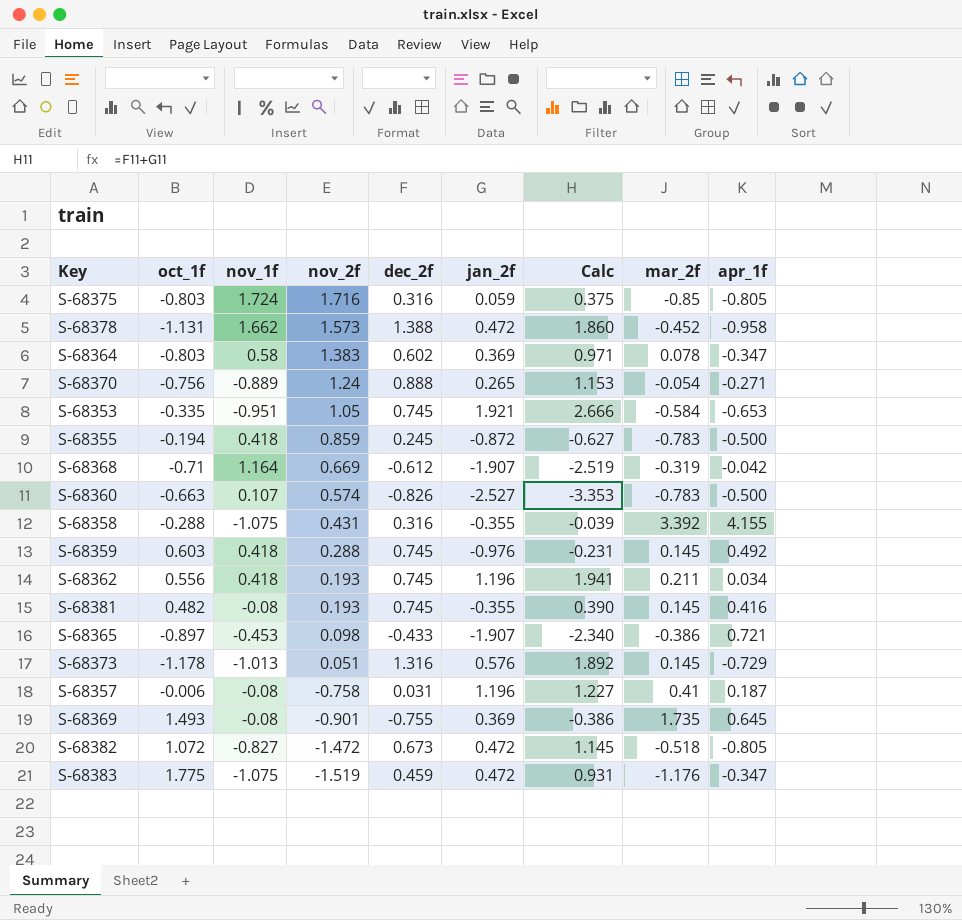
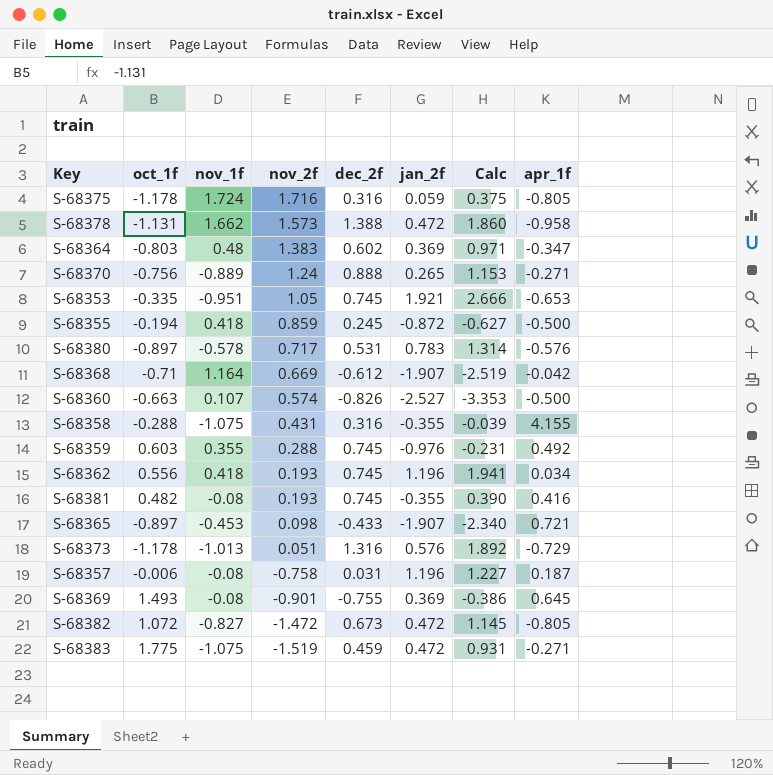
column mar_2f | position: 8 -> none
S-68375 | oct_1f: -0.803 -> -1.178
S-68364 | nov_1f: 0.58 -> 0.48
row S-68380: none -> -0.897 | -0.578 | 0.717 | 0.531 | 0.783 | 1.314 | -0.576
S-68359 | nov_1f: 0.418 -> 0.355
S-68383 | apr_1f: -0.347 -> -0.271

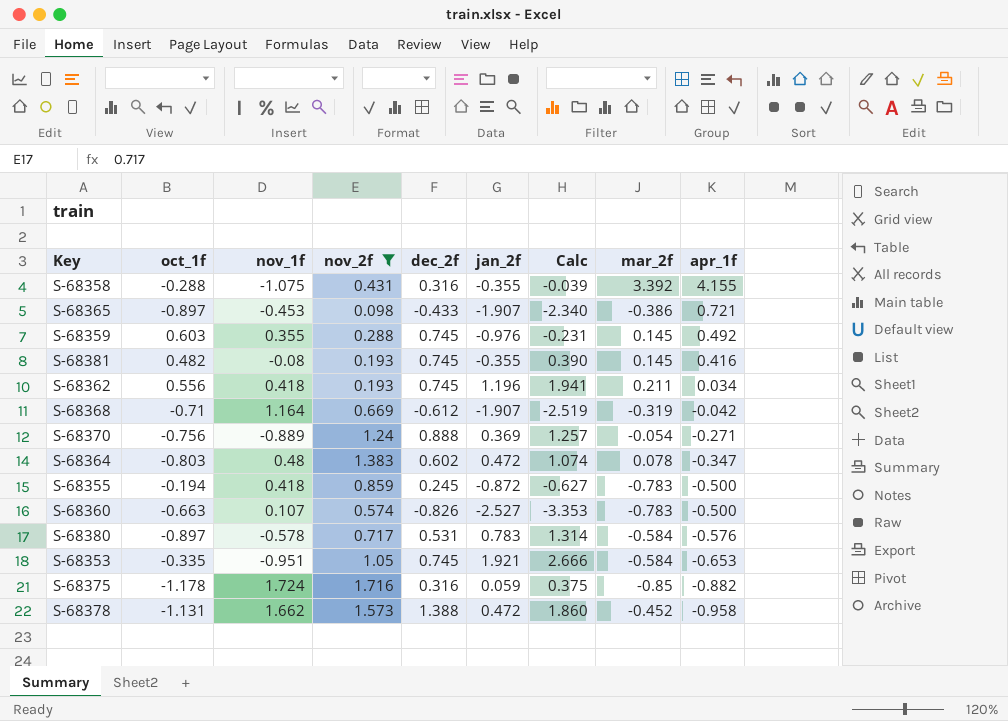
filter: none -> nov_2f >= 0.098
row order: nov_2f descending -> apr_1f descending
column mar_2f | position: none -> 8
S-68370 | jan_2f: 0.265 -> 0.369
S-68370 | Calc: 1.153 -> 1.257
S-68364 | jan_2f: 0.369 -> 0.472
S-68364 | Calc: 0.971 -> 1.074
S-68375 | apr_1f: -0.805 -> -0.882

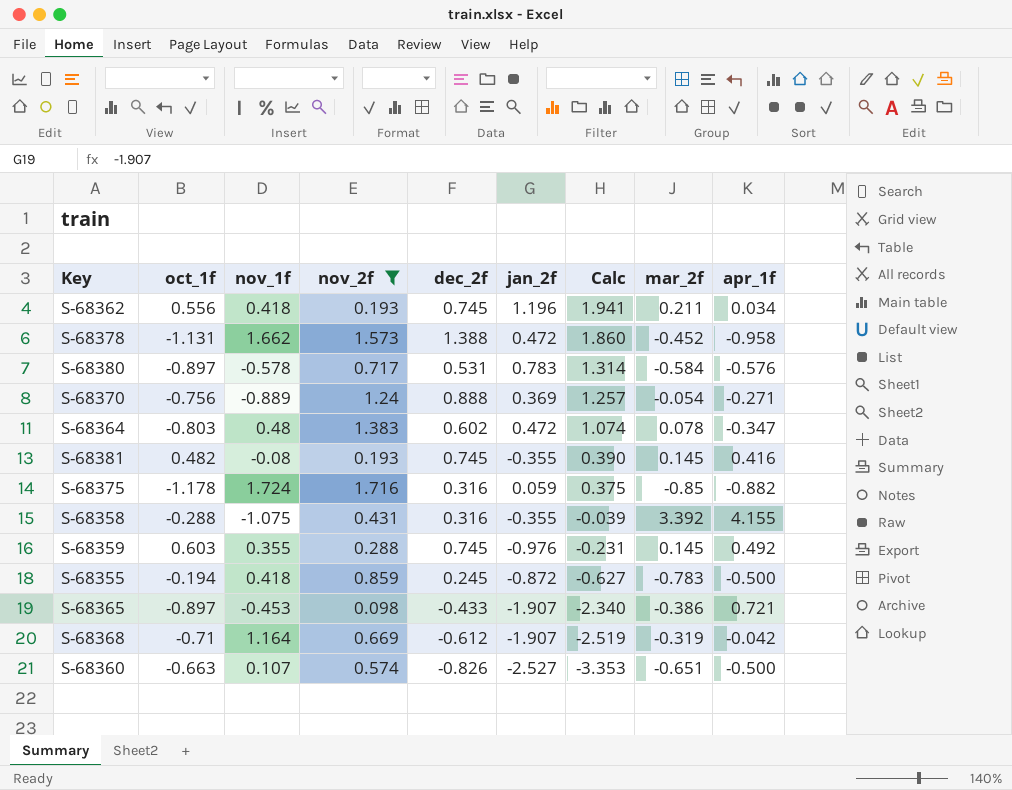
row order: apr_1f descending -> Calc descending
row S-68353: -0.335 | -0.951 | 1.05 | 0.745 | 1.921 | 2.666 | -0.584 | -0.653 -> none
S-68360 | mar_2f: -0.783 -> -0.651

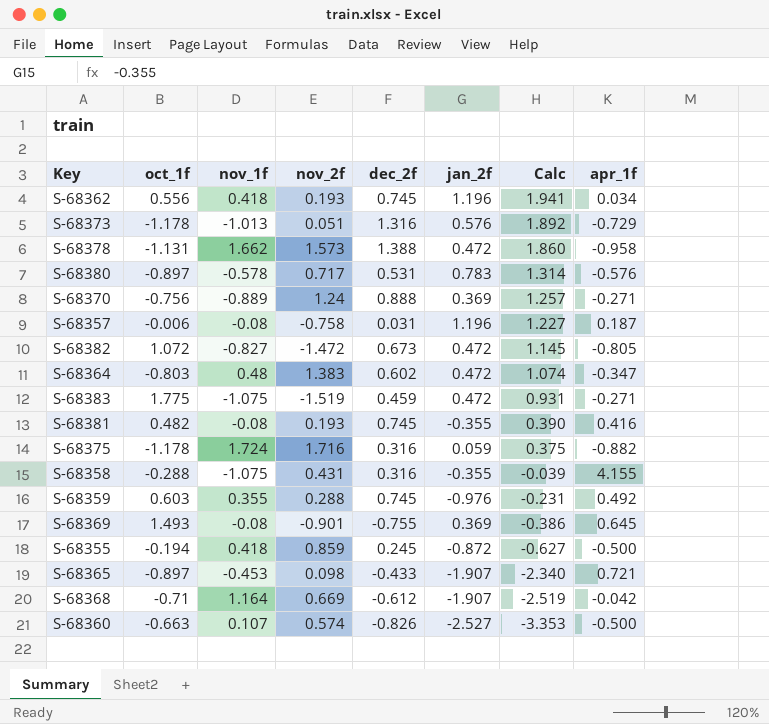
filter: nov_2f >= 0.098 -> none
column mar_2f | position: 8 -> none

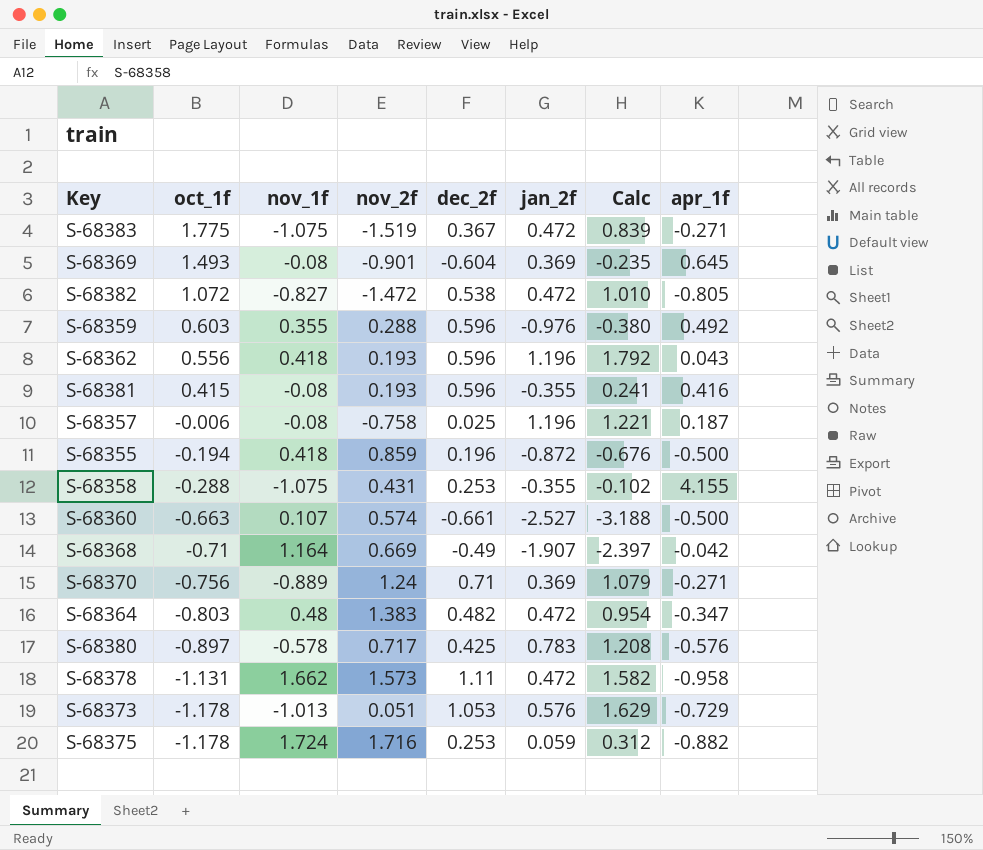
row order: Calc descending -> oct_1f descending
row S-68365: -0.897 | -0.453 | 0.098 | -0.433 | -1.907 | -2.340 | 0.721 -> none
S-68383 | dec_2f: 0.459 -> 0.367
S-68383 | Calc: 0.931 -> 0.839
S-68369 | dec_2f: -0.755 -> -0.604
S-68369 | Calc: -0.386 -> -0.235
S-68382 | dec_2f: 0.673 -> 0.538
S-68382 | Calc: 1.145 -> 1.010
S-68359 | dec_2f: 0.745 -> 0.596
S-68359 | Calc: -0.231 -> -0.380
S-68362 | dec_2f: 0.745 -> 0.596
S-68362 | Calc: 1.941 -> 1.792
S-68362 | apr_1f: 0.034 -> 0.043
S-68381 | oct_1f: 0.482 -> 0.415
S-68381 | dec_2f: 0.745 -> 0.596
S-68381 | Calc: 0.390 -> 0.241
S-68357 | dec_2f: 0.031 -> 0.025
S-68357 | Calc: 1.227 -> 1.221
S-68355 | dec_2f: 0.245 -> 0.196
S-68355 | Calc: -0.627 -> -0.676
S-68358 | dec_2f: 0.316 -> 0.253
S-68358 | Calc: -0.039 -> -0.102
S-68360 | dec_2f: -0.826 -> -0.661
S-68360 | Calc: -3.353 -> -3.188
S-68368 | dec_2f: -0.612 -> -0.49
S-68368 | Calc: -2.519 -> -2.397
S-68370 | dec_2f: 0.888 -> 0.71
S-68370 | Calc: 1.257 -> 1.079
S-68364 | dec_2f: 0.602 -> 0.482
S-68364 | Calc: 1.074 -> 0.954
S-68380 | dec_2f: 0.531 -> 0.425
S-68380 | Calc: 1.314 -> 1.208
S-68378 | dec_2f: 1.388 -> 1.11
S-68378 | Calc: 1.860 -> 1.582
S-68373 | dec_2f: 1.316 -> 1.053
S-68373 | Calc: 1.892 -> 1.629
S-68375 | dec_2f: 0.316 -> 0.253
S-68375 | Calc: 0.375 -> 0.312

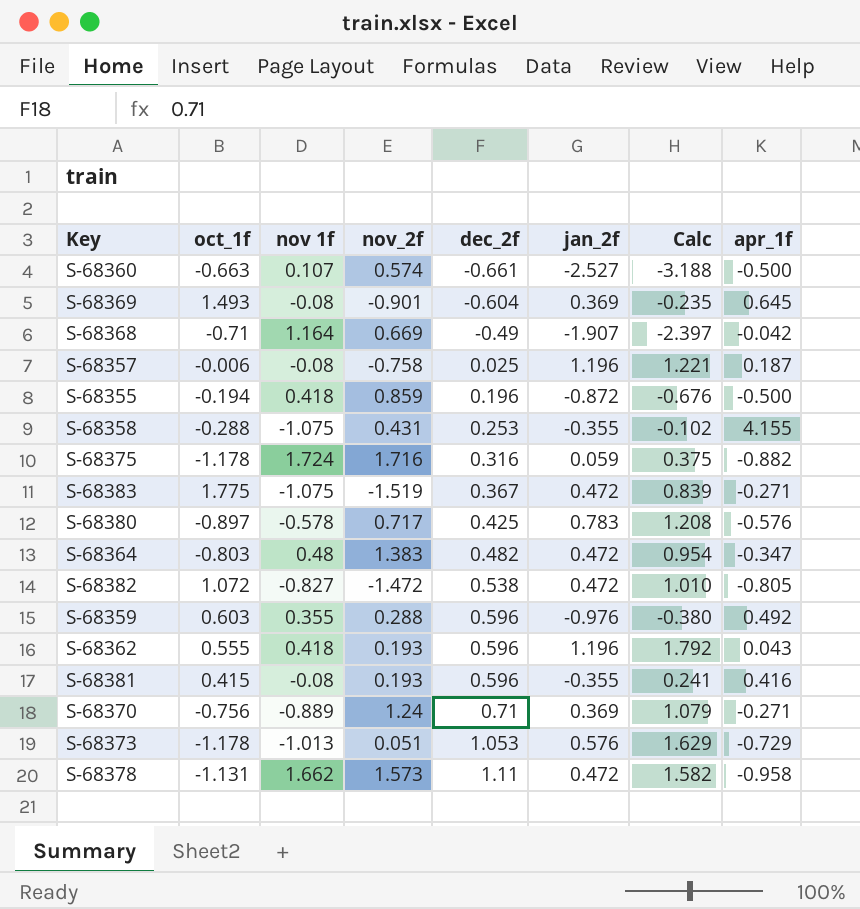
row order: oct_1f descending -> dec_2f ascending
column name: nov_1f -> nov 1f
S-68375 | dec_2f: 0.253 -> 0.316
S-68375 | Calc: 0.312 -> 0.375
S-68362 | oct_1f: 0.556 -> 0.555

